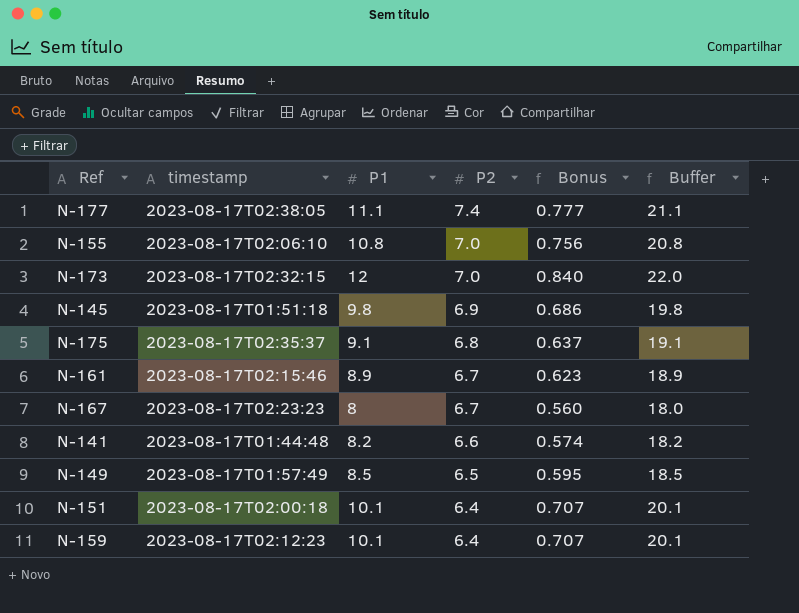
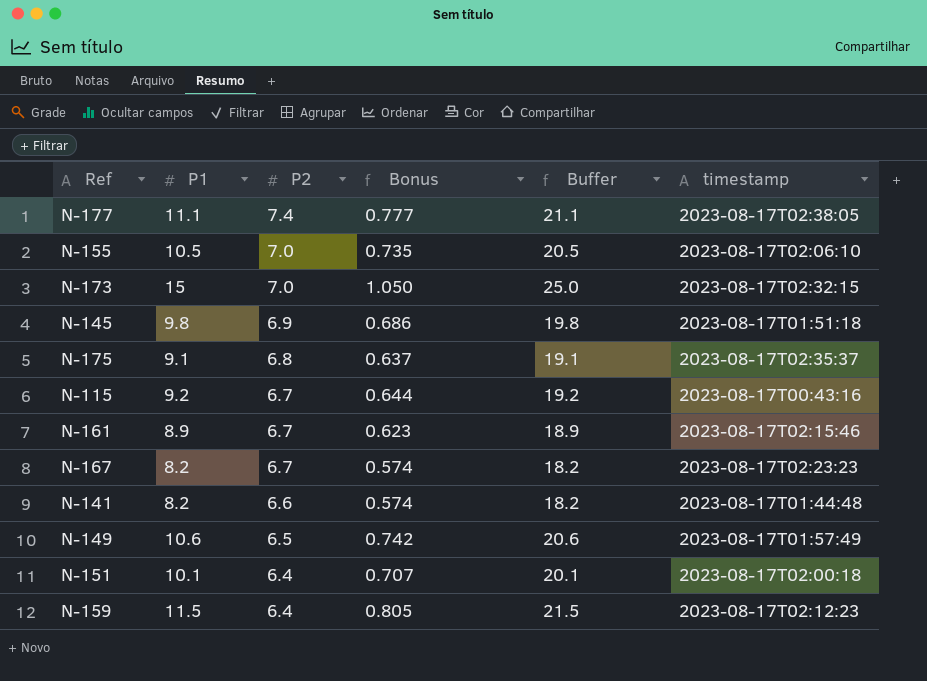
column timestamp | position: 2 -> 6
N-155 | P1: 10.8 -> 10.5
N-155 | Bonus: 0.756 -> 0.735
N-155 | Buffer: 20.8 -> 20.5
N-173 | P1: 12 -> 15
N-173 | Bonus: 0.840 -> 1.050
N-173 | Buffer: 22.0 -> 25.0
row N-115: none -> 9.2 | 6.7 | 0.644 | 19.2 | 2023-08-17T00:43:16
N-167 | P1: 8 -> 8.2
N-167 | Bonus: 0.560 -> 0.574
N-167 | Buffer: 18.0 -> 18.2
N-149 | P1: 8.5 -> 10.6
N-149 | Bonus: 0.595 -> 0.742
N-149 | Buffer: 18.5 -> 20.6
N-159 | P1: 10.1 -> 11.5
N-159 | Bonus: 0.707 -> 0.805
N-159 | Buffer: 20.1 -> 21.5

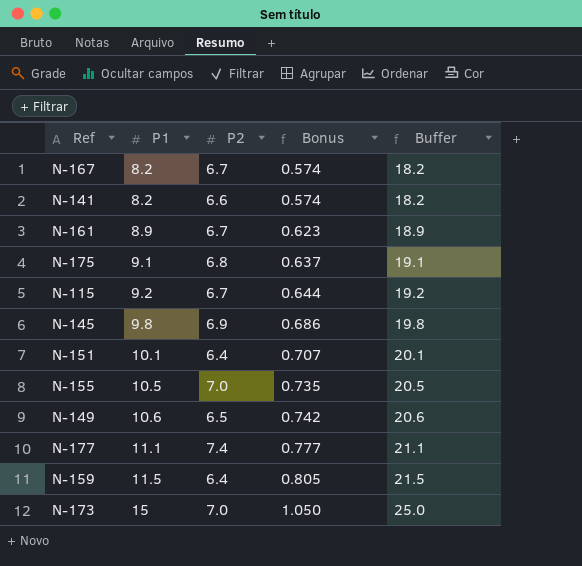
row order: P2 descending -> P1 ascending
column timestamp | position: 6 -> none

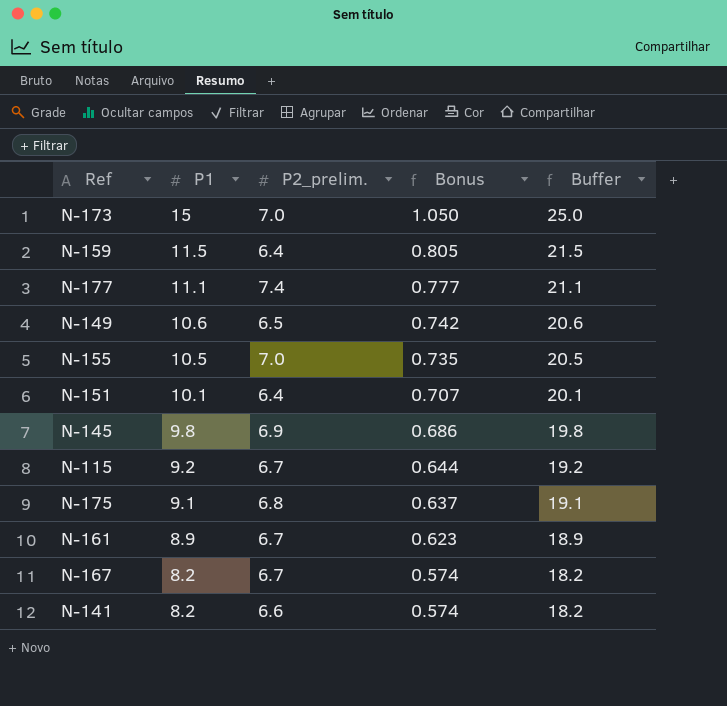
row order: P1 ascending -> P1 descending
column name: P2 -> P2_prelim.

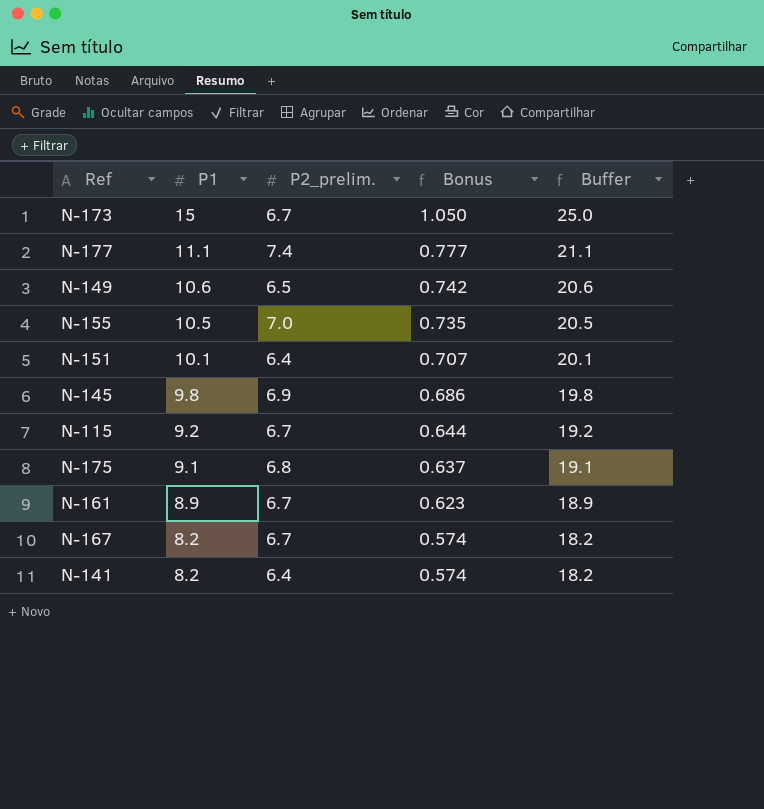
row N-159: 11.5 | 6.4 | 0.805 | 21.5 -> none
N-173 | P2_prelim.: 7.0 -> 6.7
N-141 | P2_prelim.: 6.6 -> 6.4

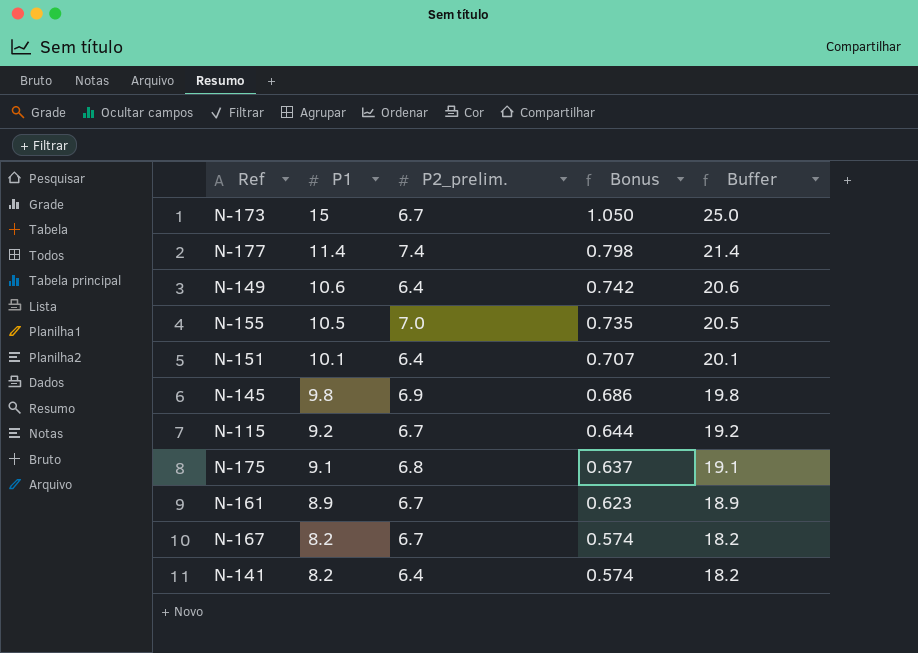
N-177 | P1: 11.1 -> 11.4
N-177 | Bonus: 0.777 -> 0.798
N-177 | Buffer: 21.1 -> 21.4
N-149 | P2_prelim.: 6.5 -> 6.4

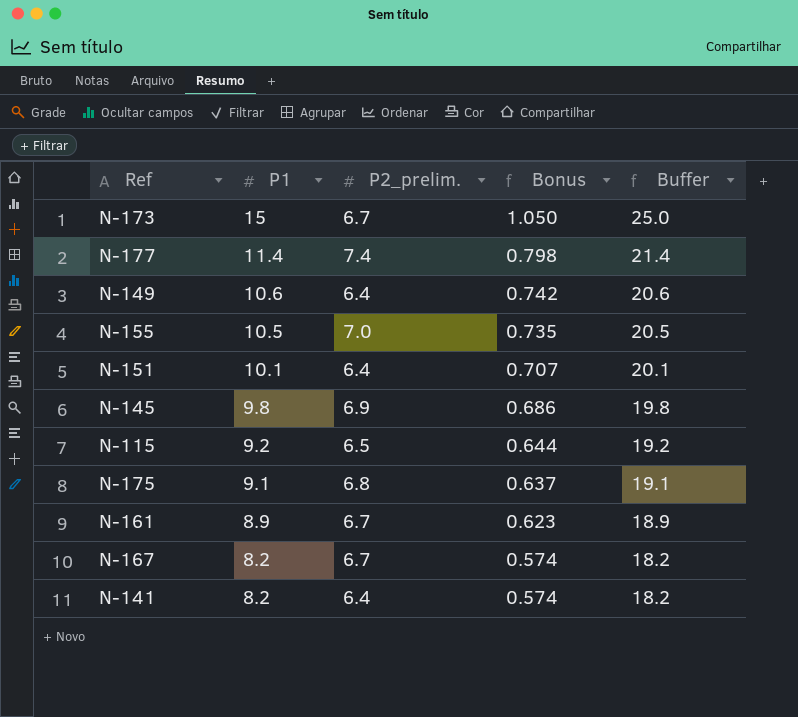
N-115 | P2_prelim.: 6.7 -> 6.5

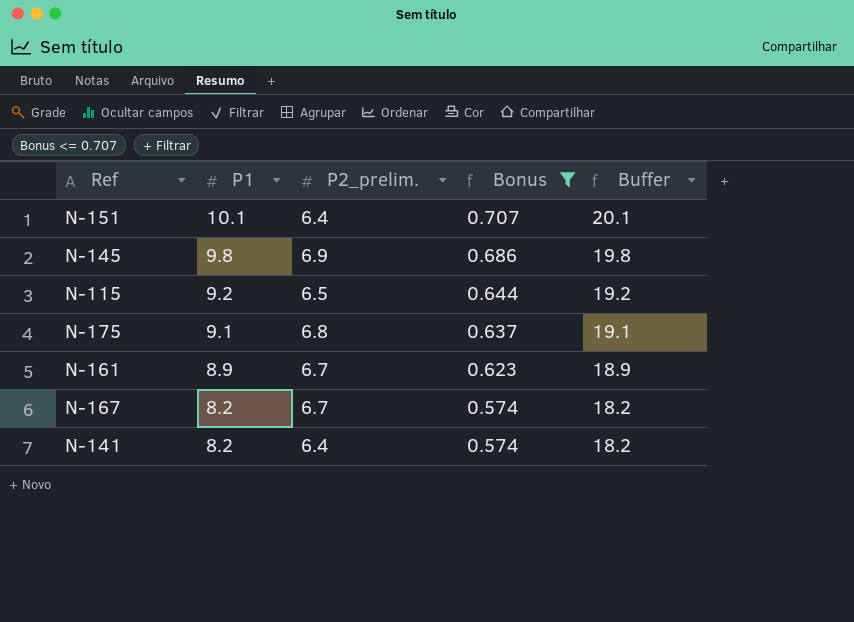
filter: none -> Bonus <= 0.707

